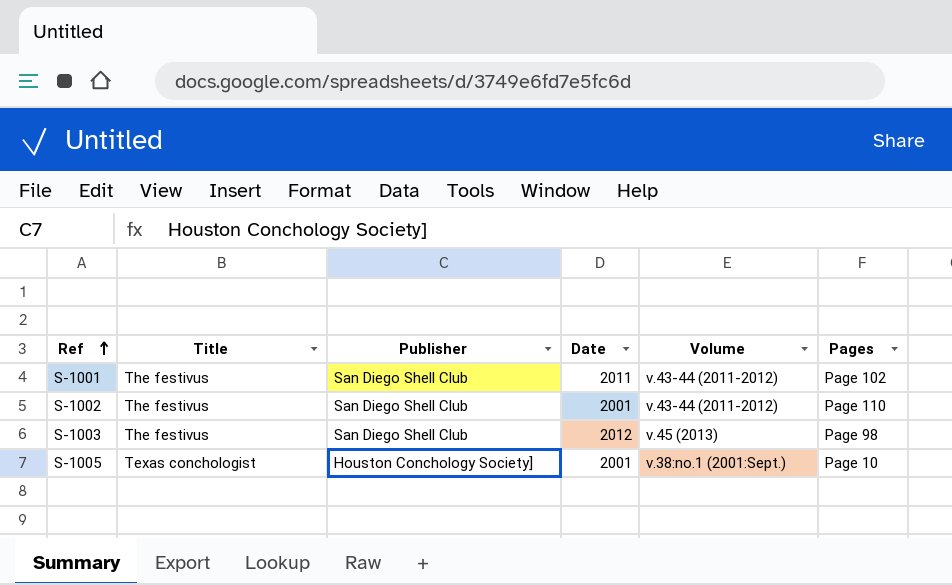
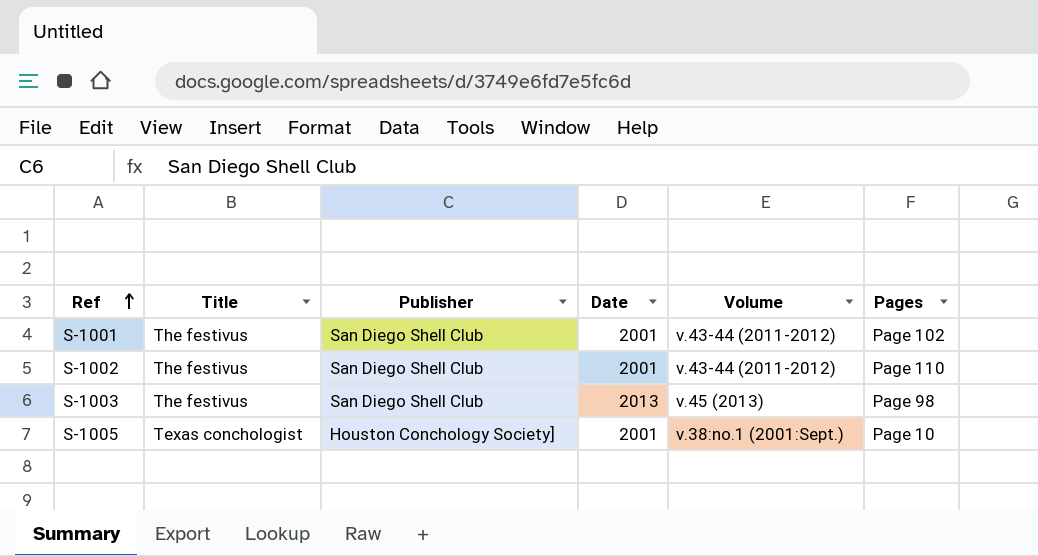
S-1001 | Date: 2011 -> 2001
S-1003 | Date: 2012 -> 2013

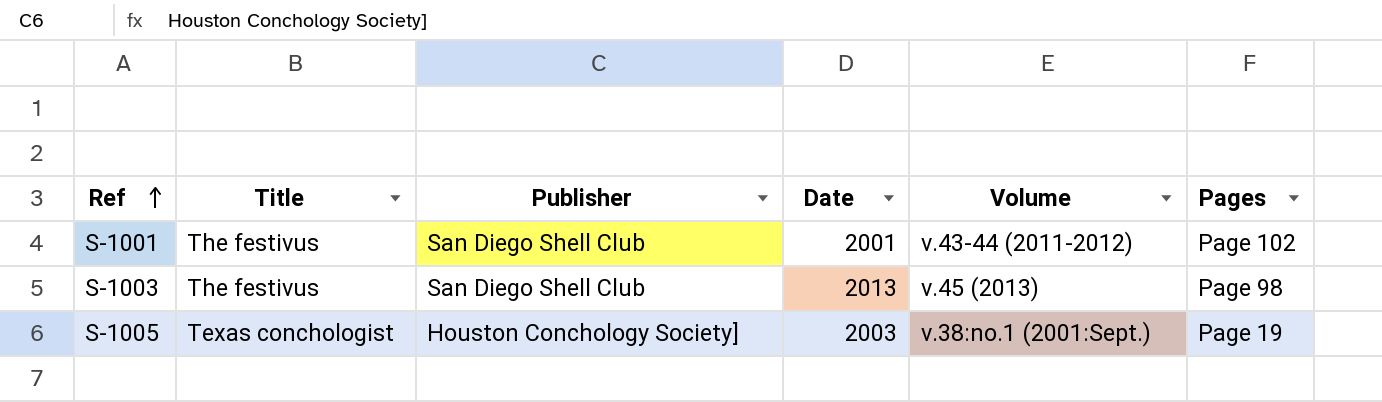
row S-1002: The festivus | San Diego Shell Club | 2001 | v.43-44 (2011-2012) | Page 110 -> none
S-1005 | Date: 2001 -> 2003
S-1005 | Pages: Page 10 -> Page 19

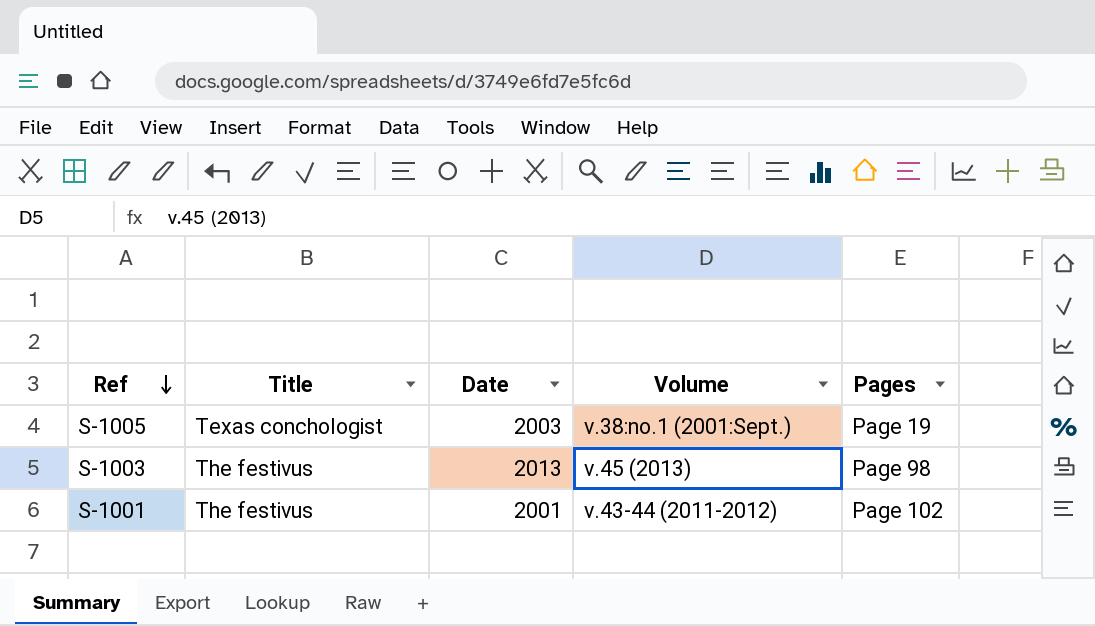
row order: Ref ascending -> Ref descending
column Publisher | position: 3 -> none

